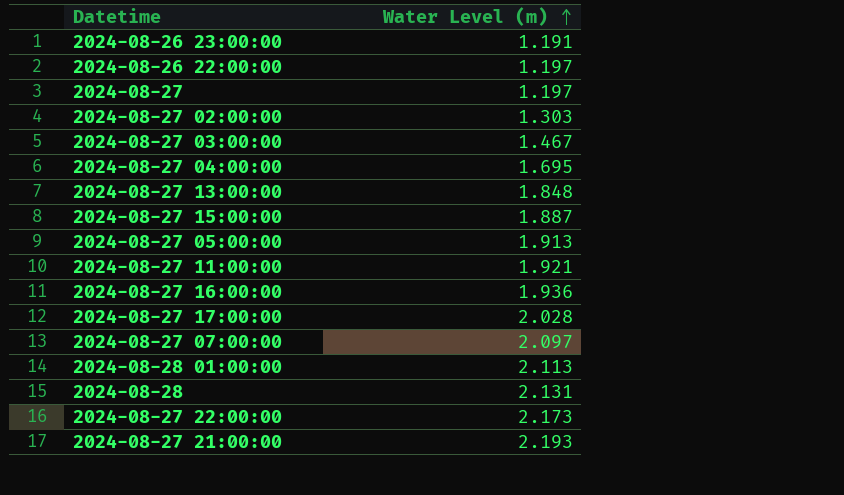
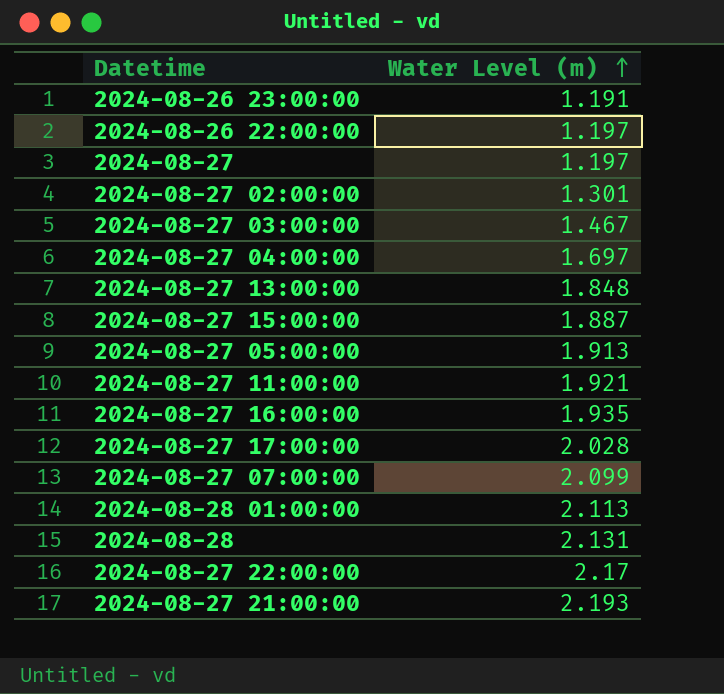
2024-08-27 02:00:00 | Water Level (m): 1.303 -> 1.301
2024-08-27 04:00:00 | Water Level (m): 1.695 -> 1.697
2024-08-27 16:00:00 | Water Level (m): 1.936 -> 1.935
2024-08-27 07:00:00 | Water Level (m): 2.097 -> 2.099
2024-08-27 22:00:00 | Water Level (m): 2.173 -> 2.17

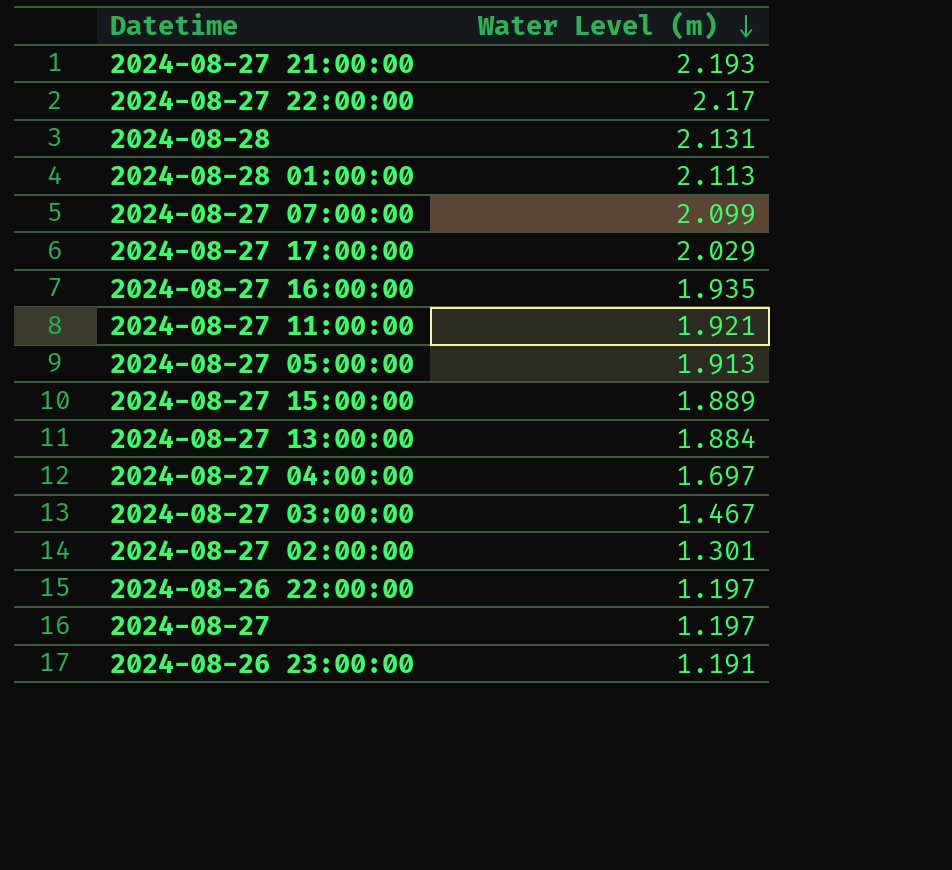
row order: Water Level (m) ascending -> Water Level (m) descending
2024-08-27 17:00:00 | Water Level (m): 2.028 -> 2.029
2024-08-27 15:00:00 | Water Level (m): 1.887 -> 1.889
2024-08-27 13:00:00 | Water Level (m): 1.848 -> 1.884

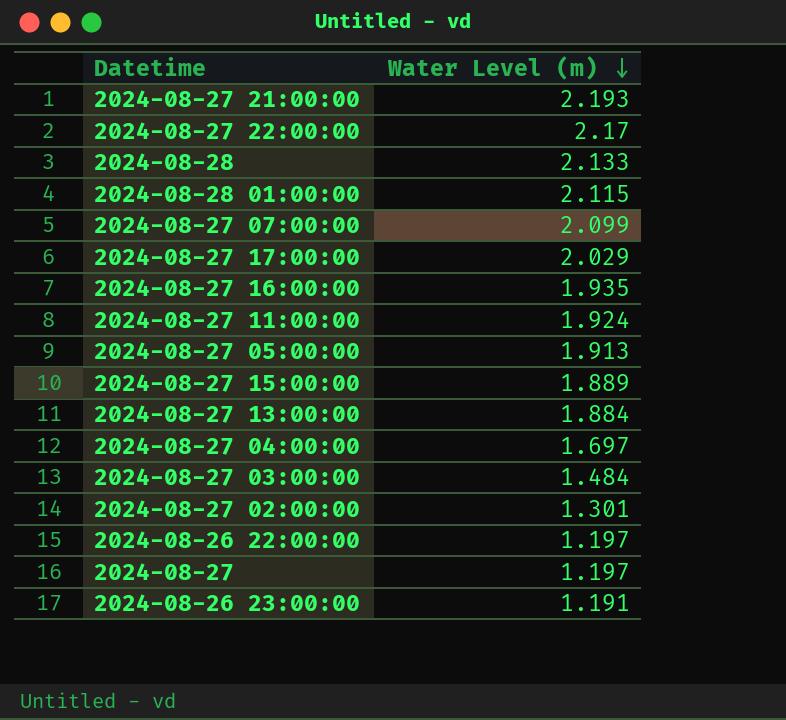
2024-08-28 | Water Level (m): 2.131 -> 2.133
2024-08-28 01:00:00 | Water Level (m): 2.113 -> 2.115
2024-08-27 11:00:00 | Water Level (m): 1.921 -> 1.924
2024-08-27 03:00:00 | Water Level (m): 1.467 -> 1.484

